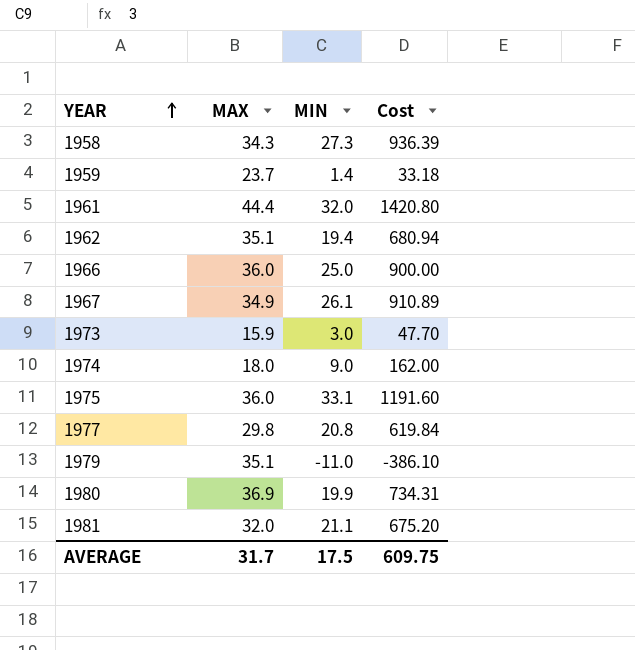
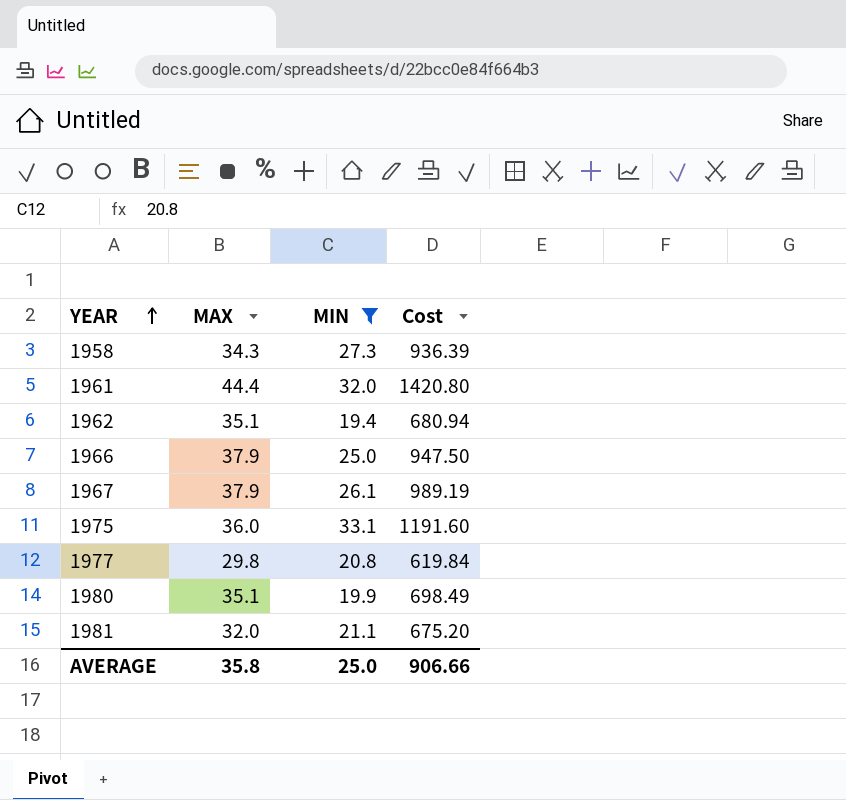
filter: none -> MIN >= 19.4
1966 | MAX: 36.0 -> 37.9
1966 | Cost: 900.00 -> 947.50
1967 | MAX: 34.9 -> 37.9
1967 | Cost: 910.89 -> 989.19
1980 | MAX: 36.9 -> 35.1
1980 | Cost: 734.31 -> 698.49
AVERAGE | MAX: 31.7 -> 35.8
AVERAGE | MIN: 17.5 -> 25.0
AVERAGE | Cost: 609.75 -> 906.66

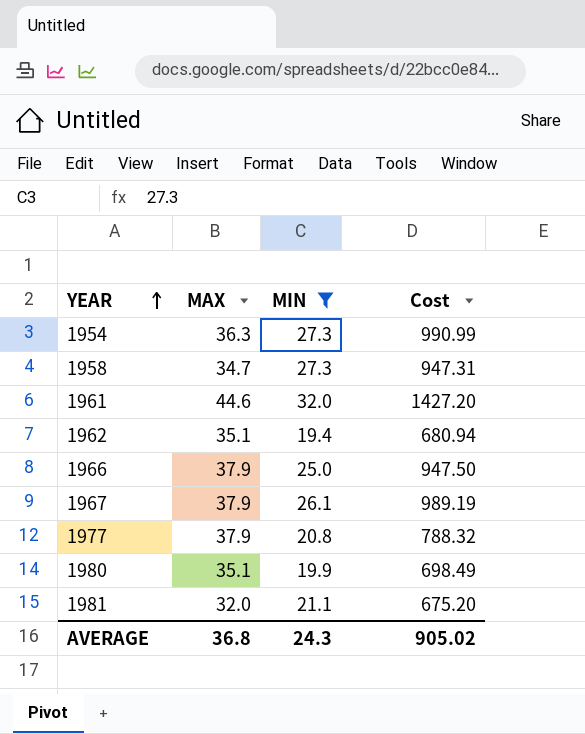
row 1975: 36.0 | 33.1 | 1191.60 -> none
row 1954: none -> 36.3 | 27.3 | 990.99
1958 | MAX: 34.3 -> 34.7
1958 | Cost: 936.39 -> 947.31
1961 | MAX: 44.4 -> 44.6
1961 | Cost: 1420.80 -> 1427.20
1977 | MAX: 29.8 -> 37.9
1977 | Cost: 619.84 -> 788.32
AVERAGE | MAX: 35.8 -> 36.8
AVERAGE | MIN: 25.0 -> 24.3
AVERAGE | Cost: 906.66 -> 905.02

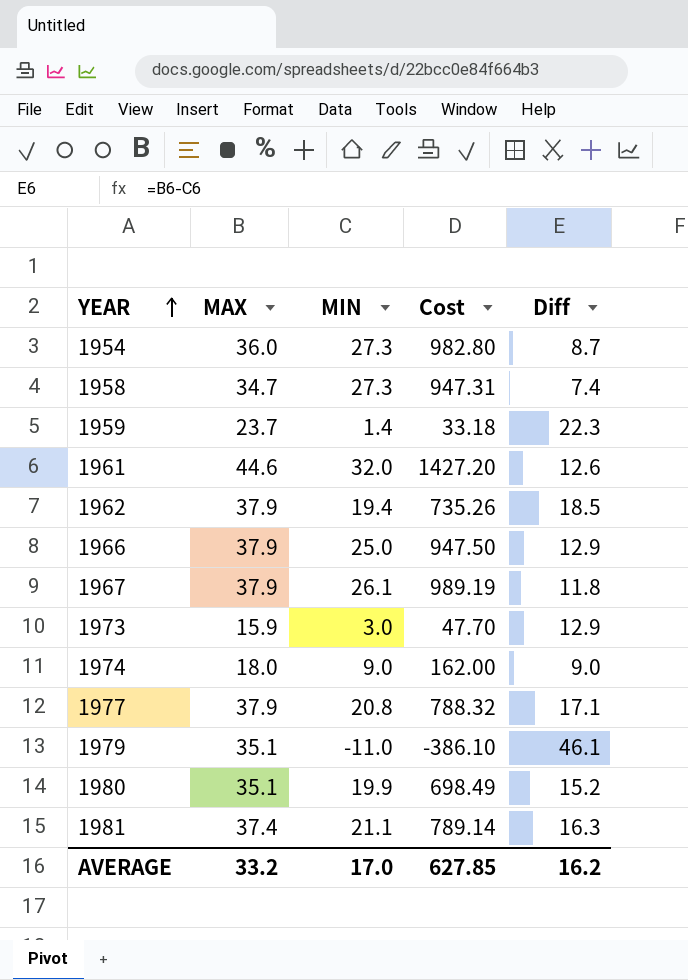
filter: MIN >= 19.4 -> none
column Diff | formula: none -> [MAX] - [MIN]
1954 | MAX: 36.3 -> 36.0
1954 | Cost: 990.99 -> 982.80
1962 | MAX: 35.1 -> 37.9
1962 | Cost: 680.94 -> 735.26
1981 | MAX: 32.0 -> 37.4
1981 | Cost: 675.20 -> 789.14
AVERAGE | MAX: 36.8 -> 33.2
AVERAGE | MIN: 24.3 -> 17.0
AVERAGE | Cost: 905.02 -> 627.85

